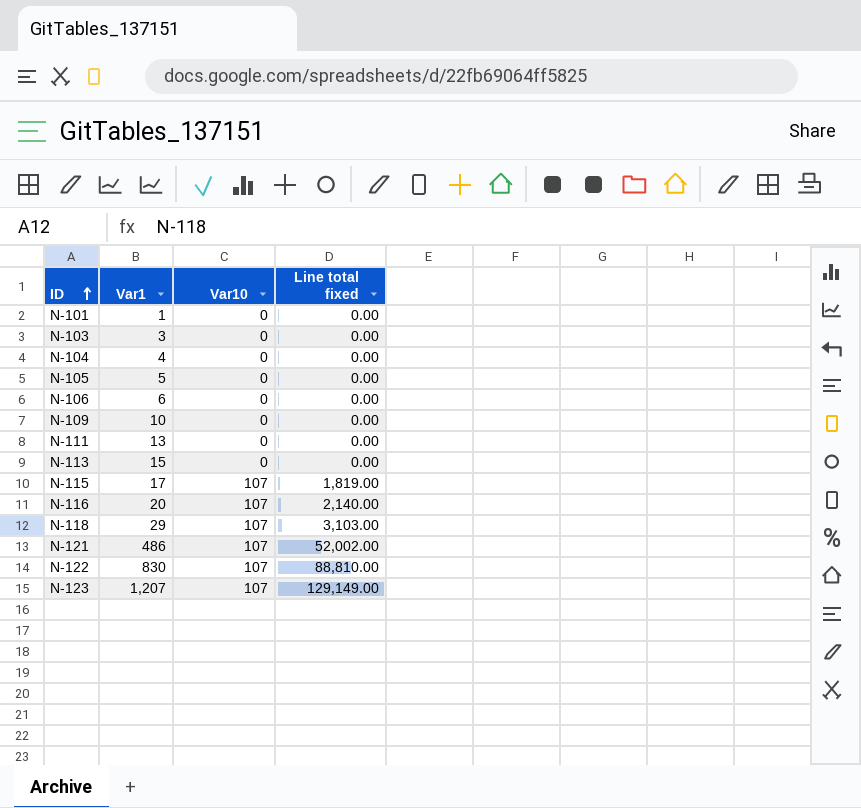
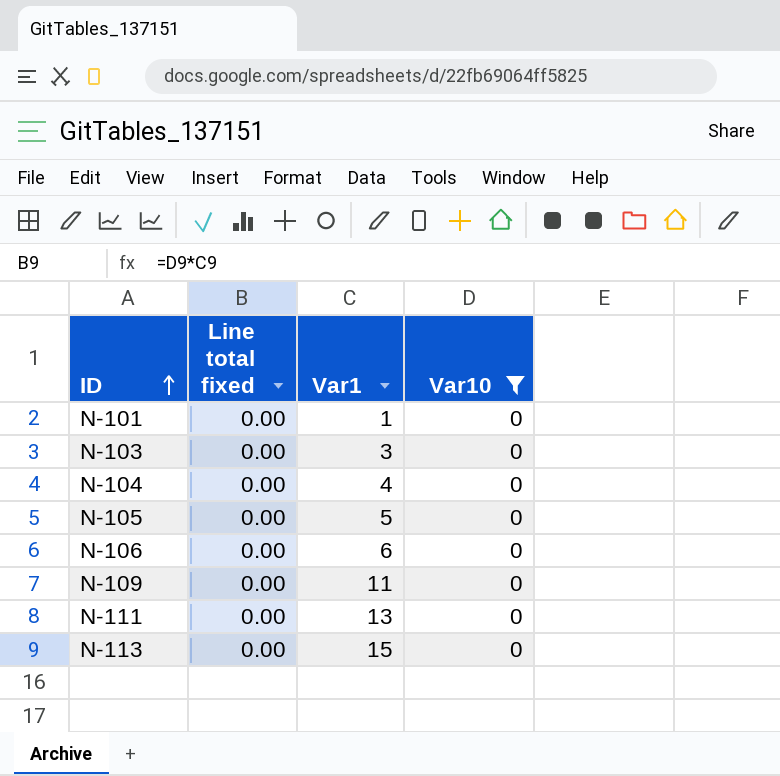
filter: none -> Var10 = 0
column Line total fixed | position: 4 -> 2
N-109 | Var1: 10 -> 11

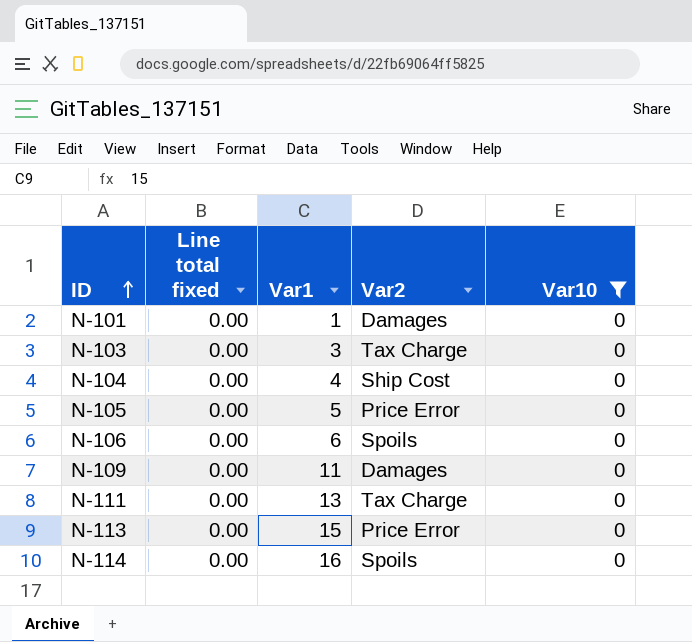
column Var2 | position: none -> 4
row N-114: none -> 0.00 | 16 | Spoils | 0

